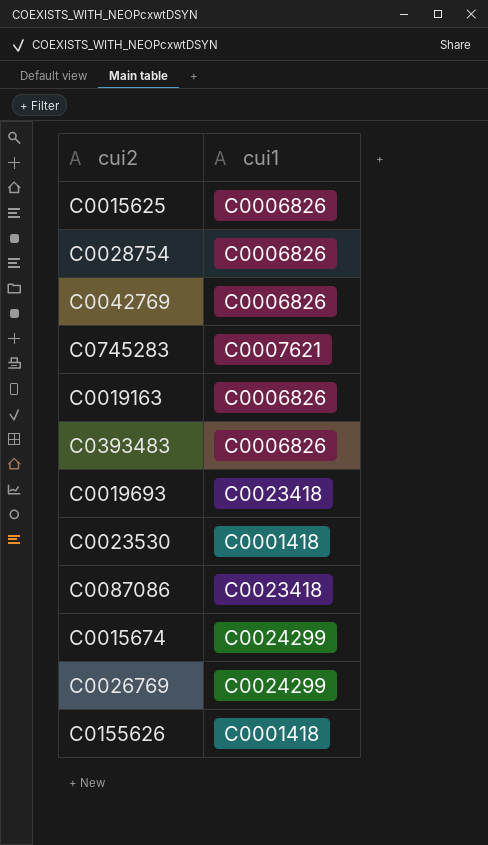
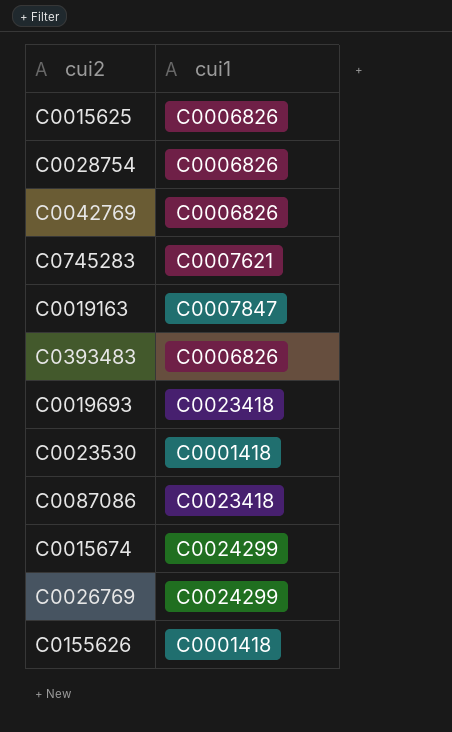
C0019163 | cui1: C0006826 -> C0007847

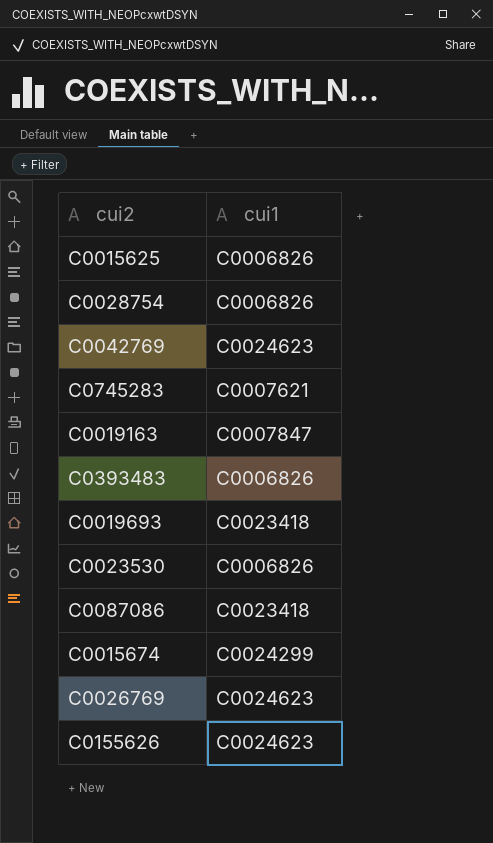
C0042769 | cui1: C0006826 -> C0024623
C0023530 | cui1: C0001418 -> C0006826
C0026769 | cui1: C0024299 -> C0024623
C0155626 | cui1: C0001418 -> C0024623

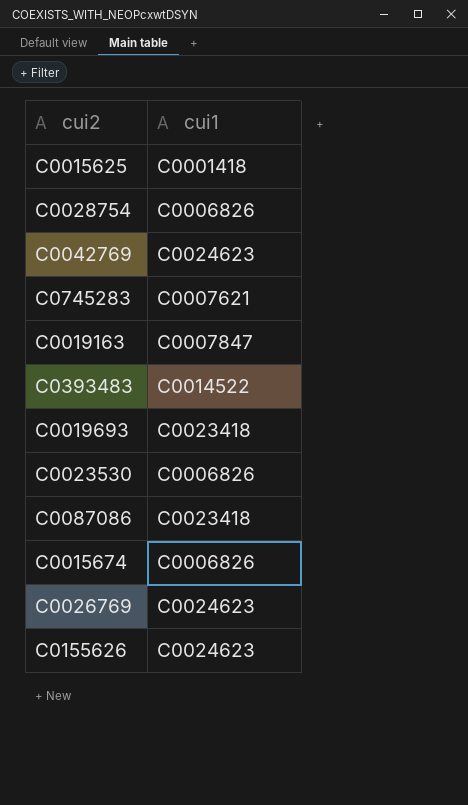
C0015625 | cui1: C0006826 -> C0001418
C0393483 | cui1: C0006826 -> C0014522
C0015674 | cui1: C0024299 -> C0006826

